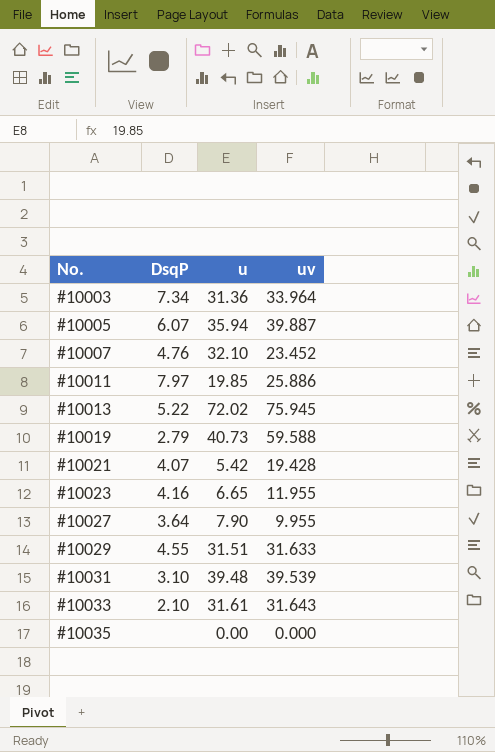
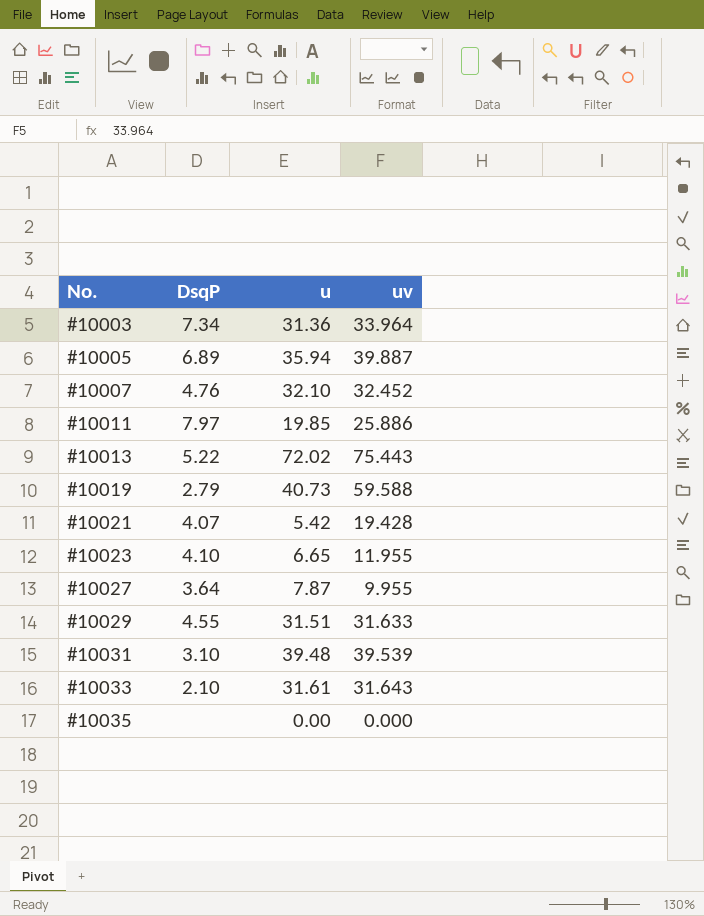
#10005 | DsqP: 6.07 -> 6.89
#10007 | uv: 23.452 -> 32.452
#10013 | uv: 75.945 -> 75.443
#10023 | DsqP: 4.16 -> 4.10
#10027 | u: 7.90 -> 7.87

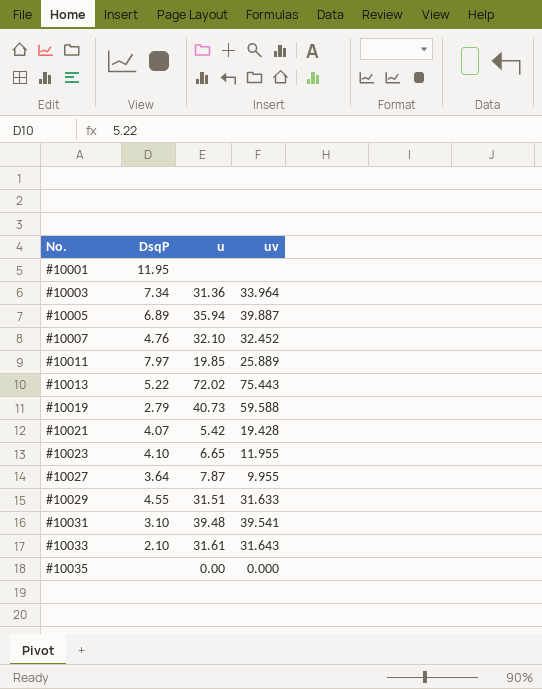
row #10001: none -> 11.95 | none | none
#10011 | uv: 25.886 -> 25.889
#10031 | uv: 39.539 -> 39.541

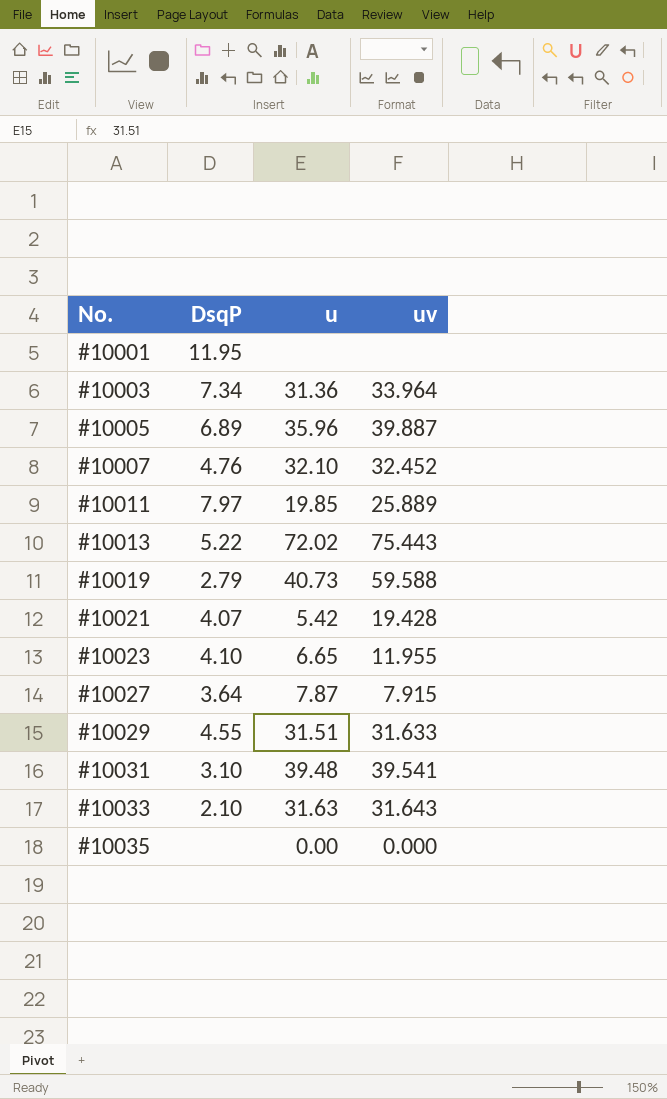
#10005 | u: 35.94 -> 35.96
#10027 | uv: 9.955 -> 7.915
#10033 | u: 31.61 -> 31.63

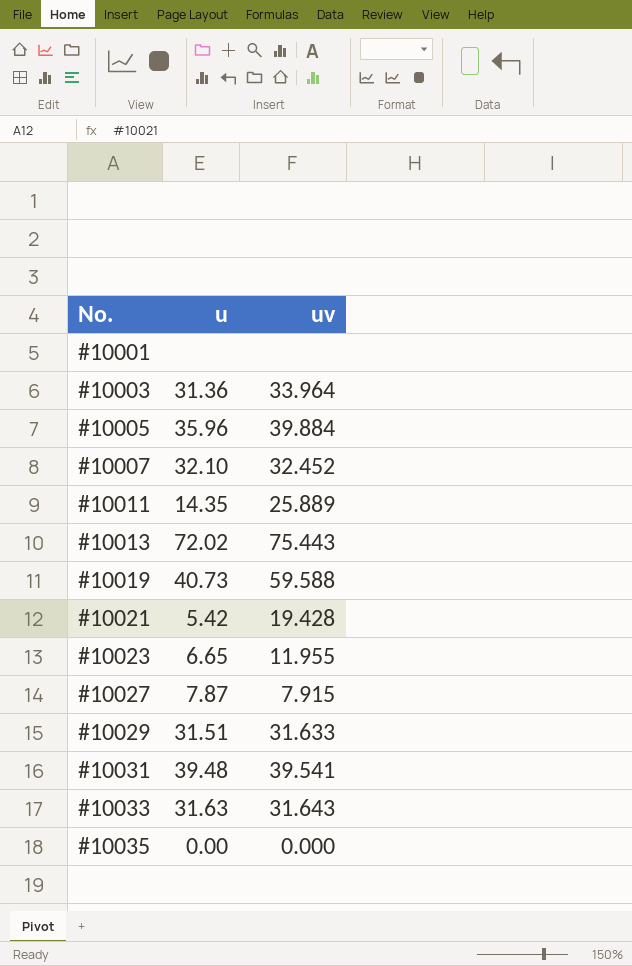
column DsqP | position: 2 -> none
#10005 | uv: 39.887 -> 39.884
#10011 | u: 19.85 -> 14.35

